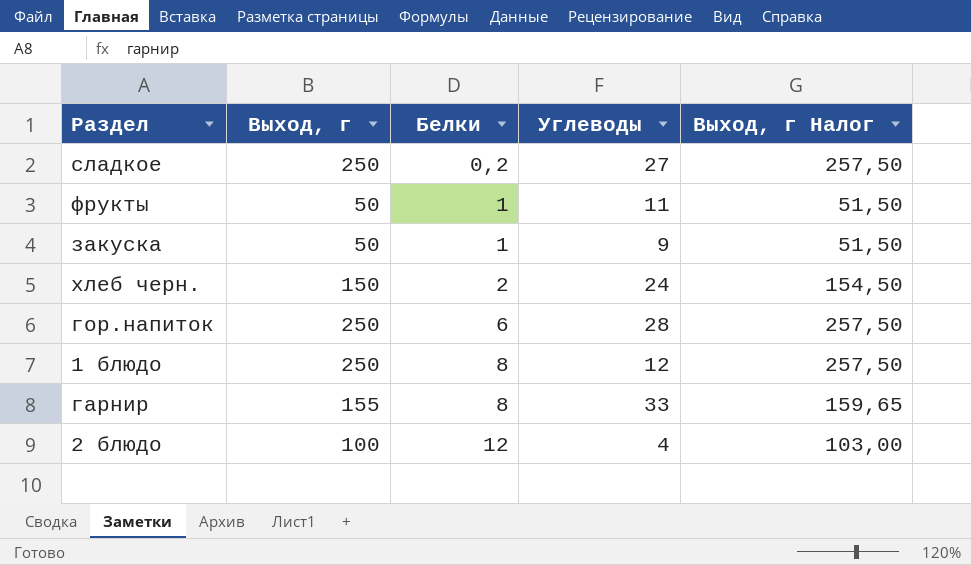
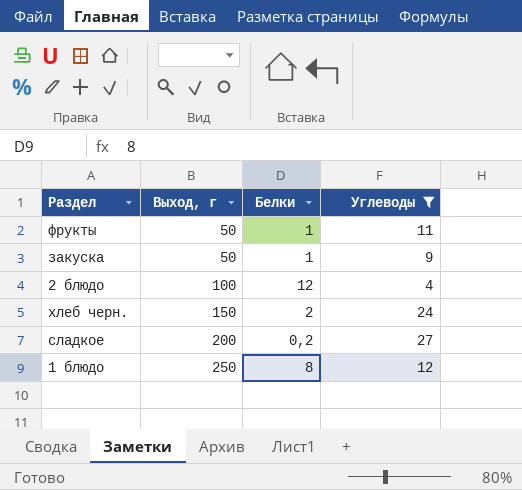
filter: none -> Углеводы <= 27
row order: Белки ascending -> Выход, г ascending
column Выход, г Налог | formula: [Выход, г] * 1,03 -> none
сладкое | Выход, г: 250 -> 200

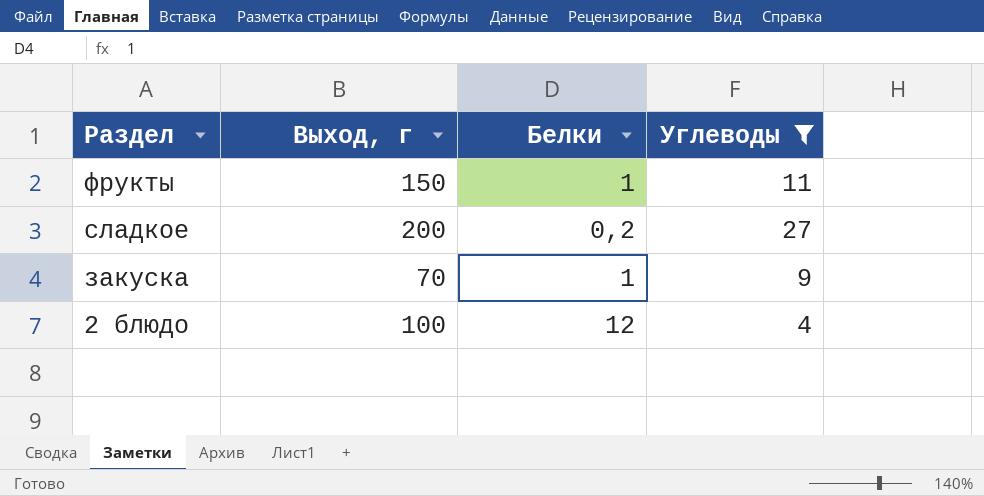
row order: Выход, г ascending -> Раздел descending
row хлеб черн.: 150 | 2 | 24 -> none
row 1 блюдо: 250 | 8 | 12 -> none
фрукты | Выход, г: 50 -> 150
закуска | Выход, г: 50 -> 70

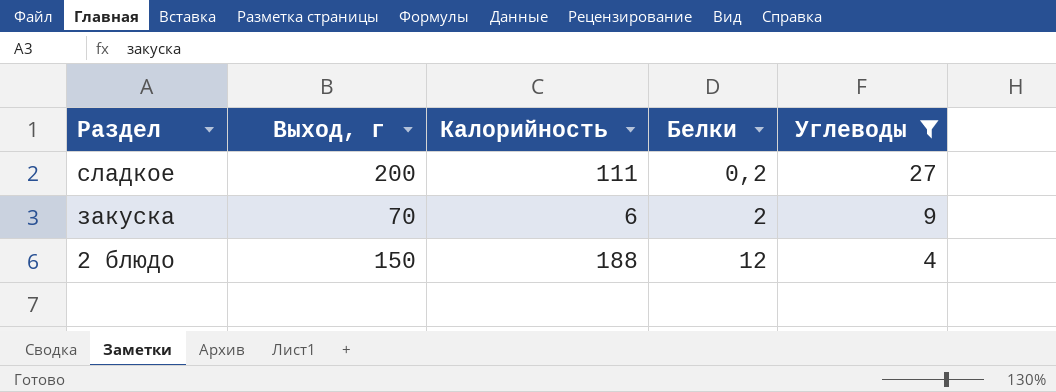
column Калорийность | position: none -> 3
row фрукты: 150 | 1 | 11 -> none
закуска | Белки: 1 -> 2
2 блюдо | Выход, г: 100 -> 150

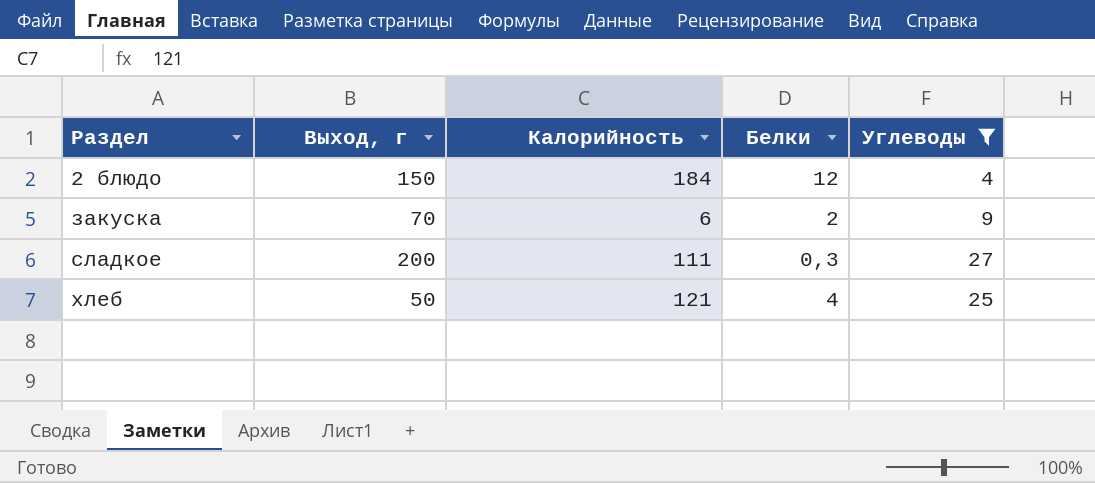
row order: Раздел descending -> Раздел ascending
2 блюдо | Калорийность: 188 -> 184
сладкое | Белки: 0,2 -> 0,3
row хлеб: none -> 50 | 121 | 4 | 25

